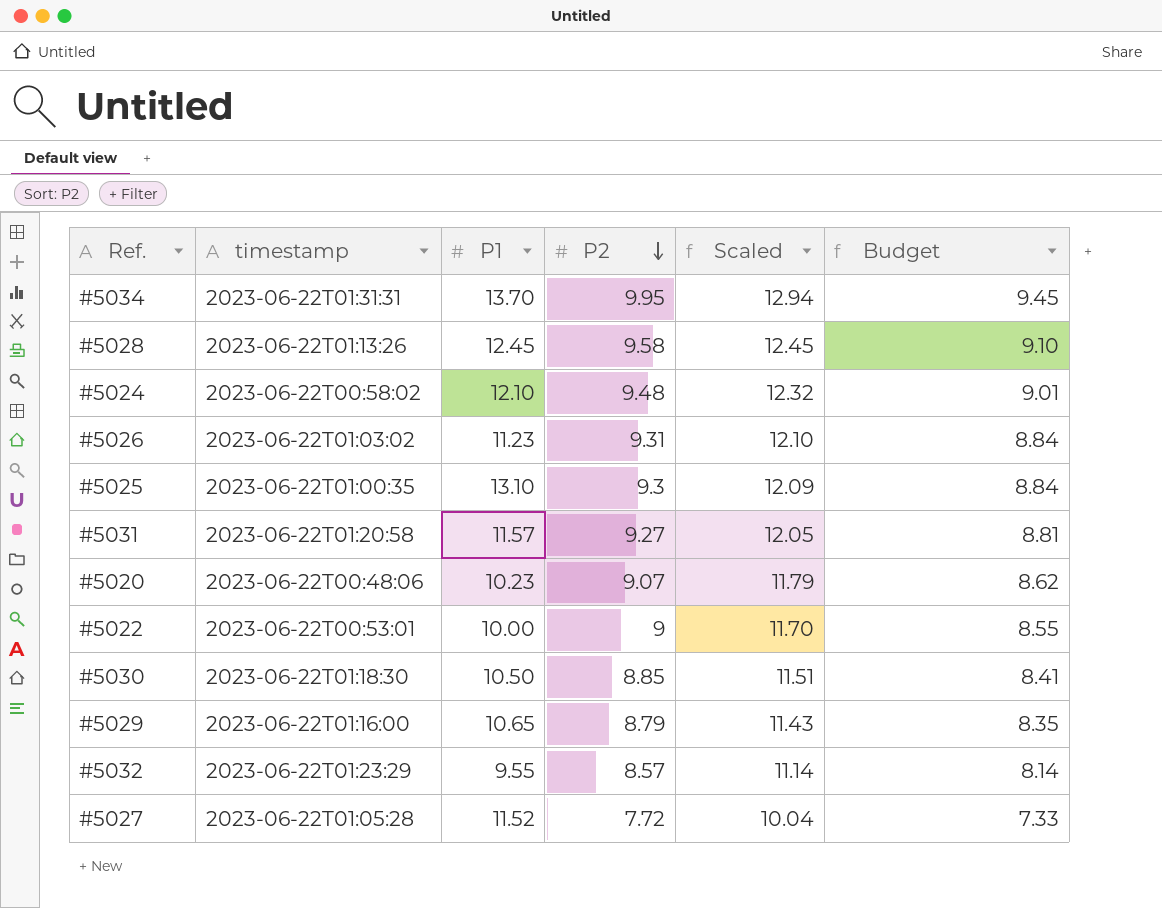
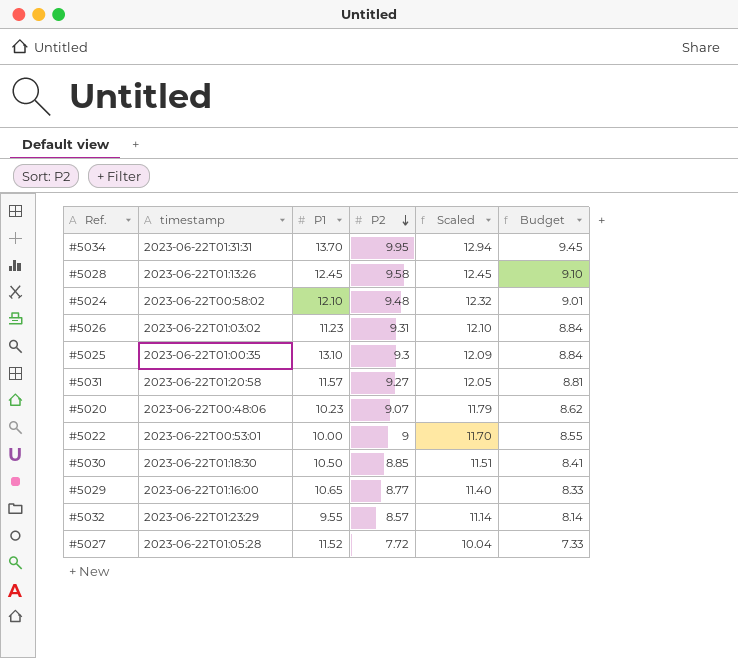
#5029 | P2: 8.79 -> 8.77
#5029 | Scaled: 11.43 -> 11.40
#5029 | Budget: 8.35 -> 8.33

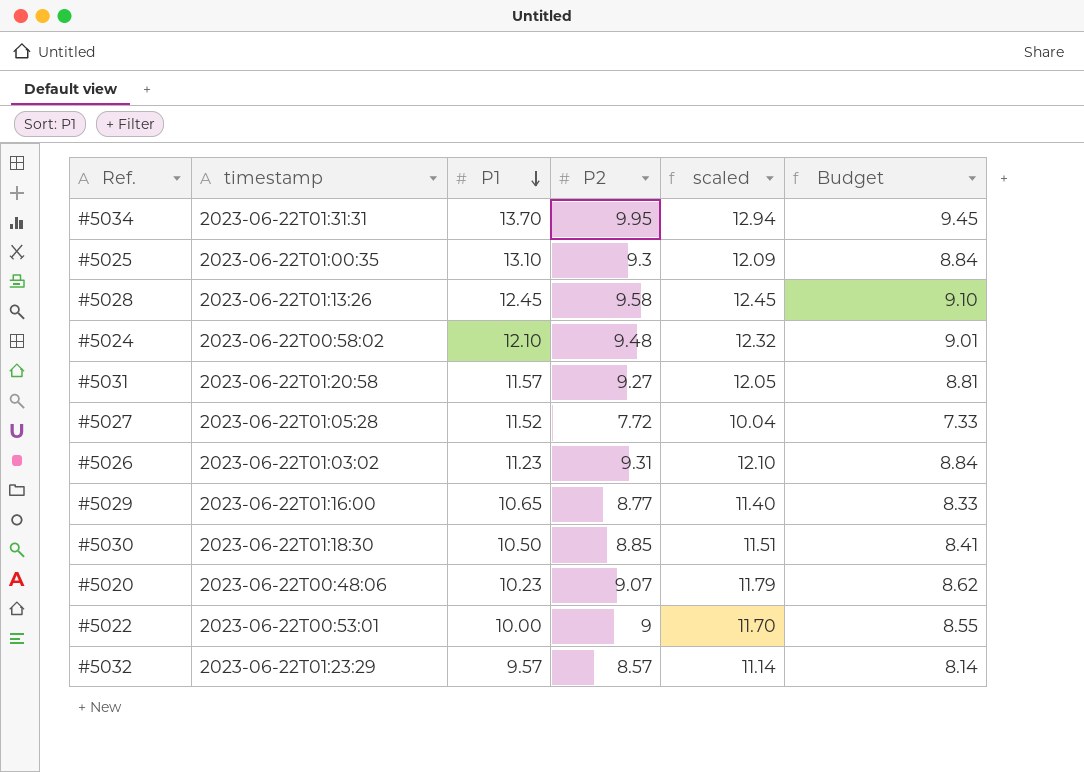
row order: P2 descending -> P1 descending
column name: Scaled -> scaled
#5032 | P1: 9.55 -> 9.57

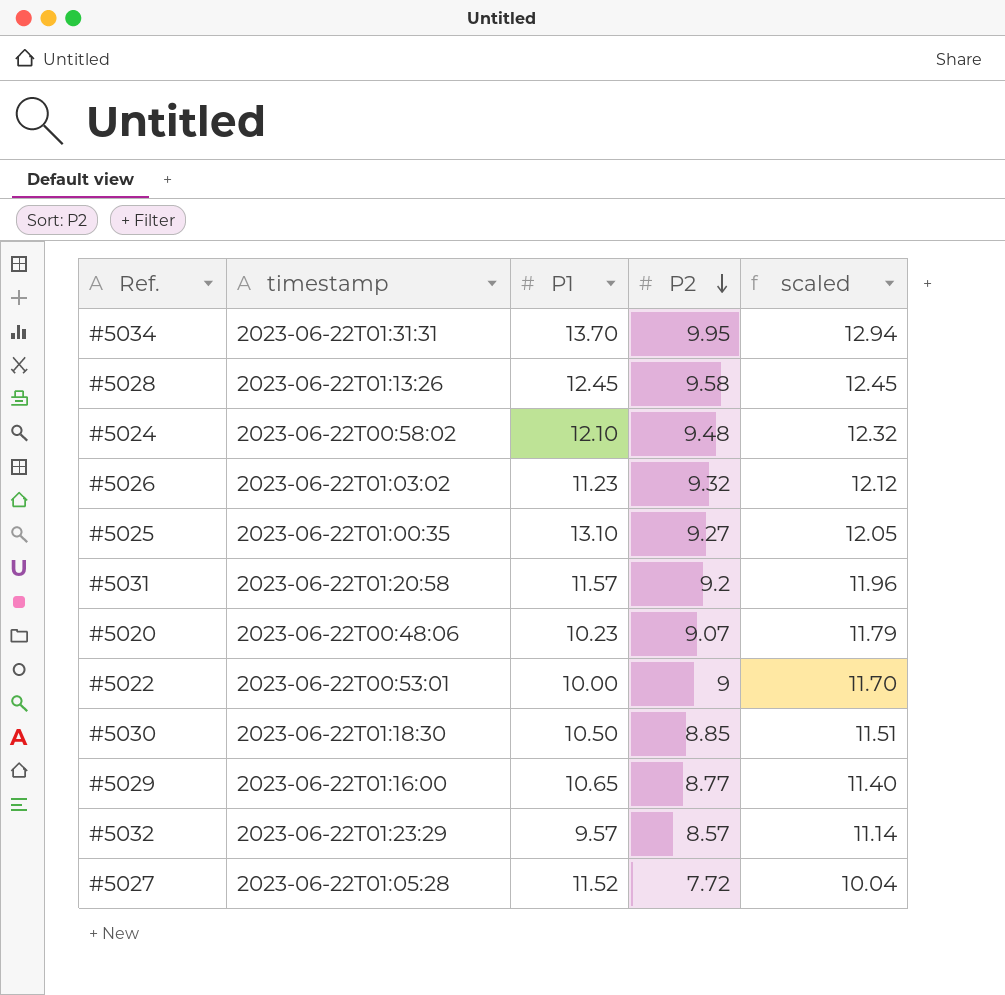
row order: P1 descending -> P2 descending
column Budget | formula: [P2] * 0.95 -> none
#5026 | P2: 9.31 -> 9.32
#5026 | scaled: 12.10 -> 12.12
#5025 | P2: 9.3 -> 9.27
#5025 | scaled: 12.09 -> 12.05
#5031 | P2: 9.27 -> 9.2
#5031 | scaled: 12.05 -> 11.96

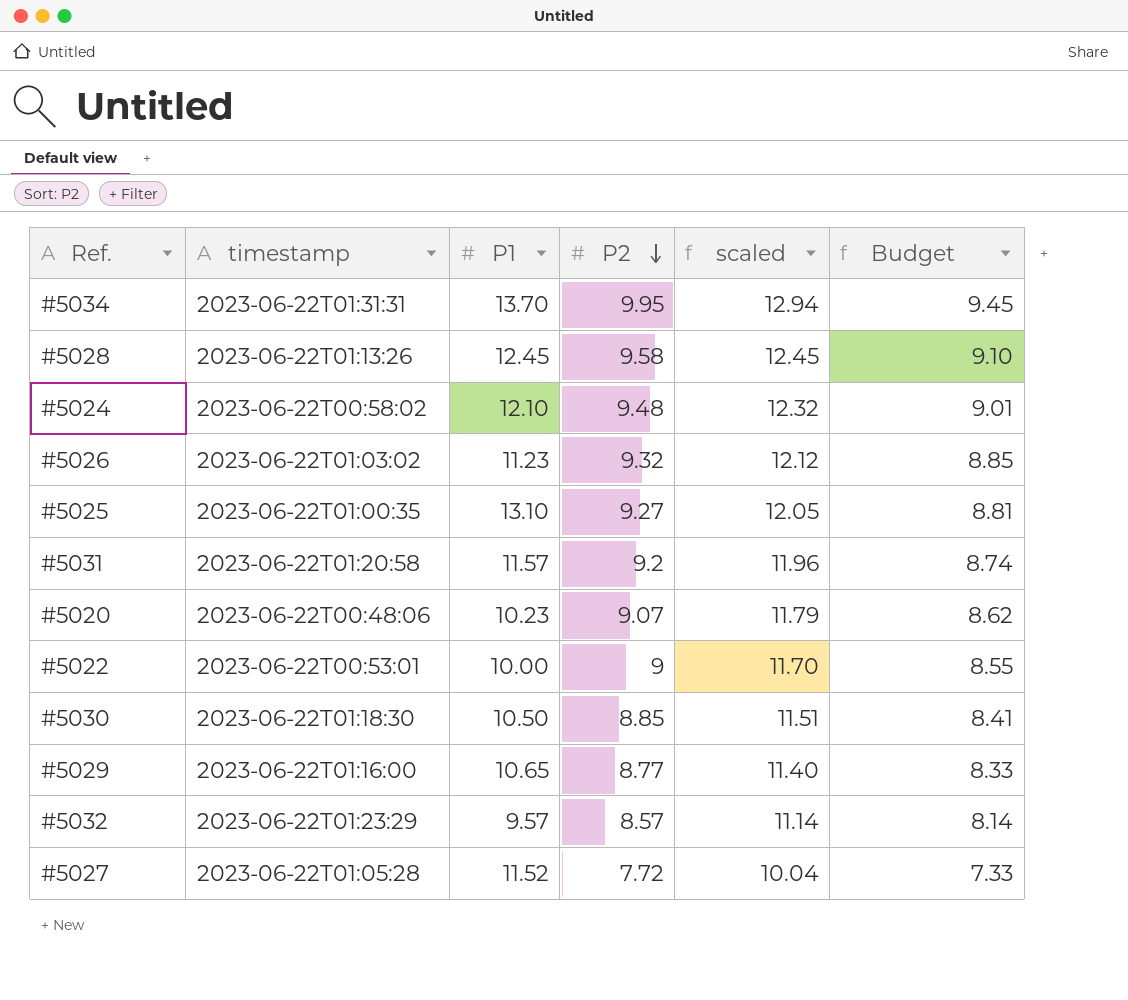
column Budget | formula: none -> [P2] * 0.95

